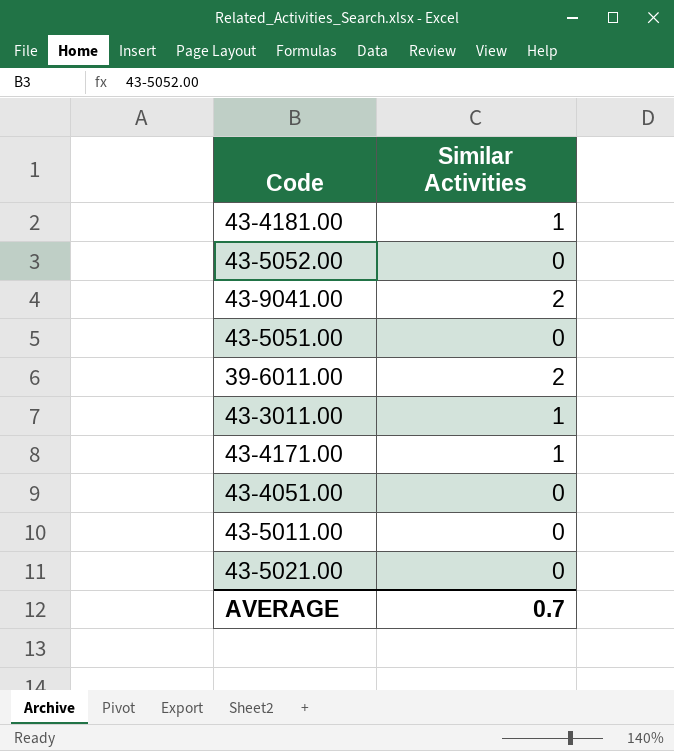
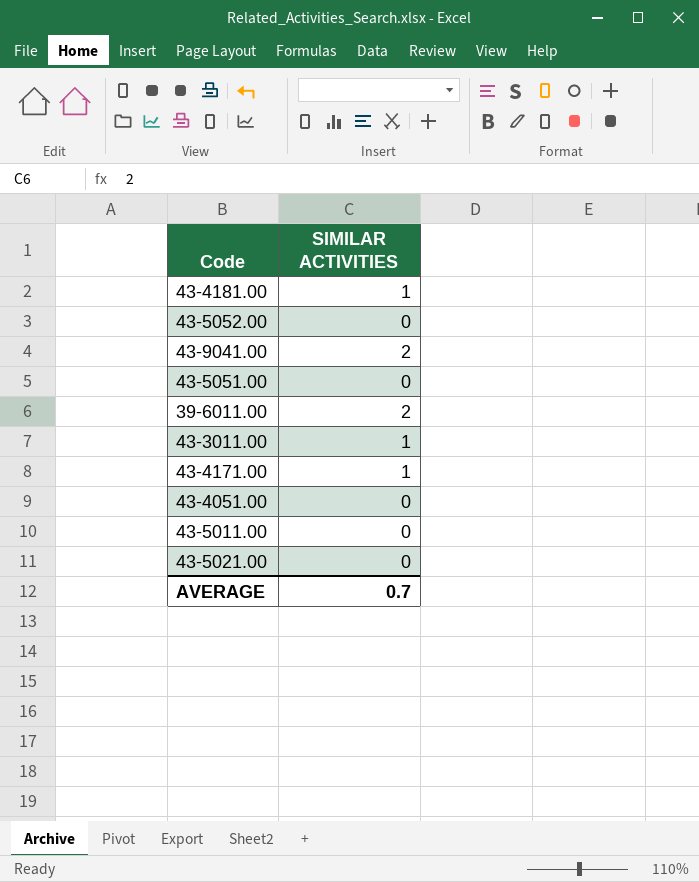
column name: Similar Activities -> SIMILAR ACTIVITIES

